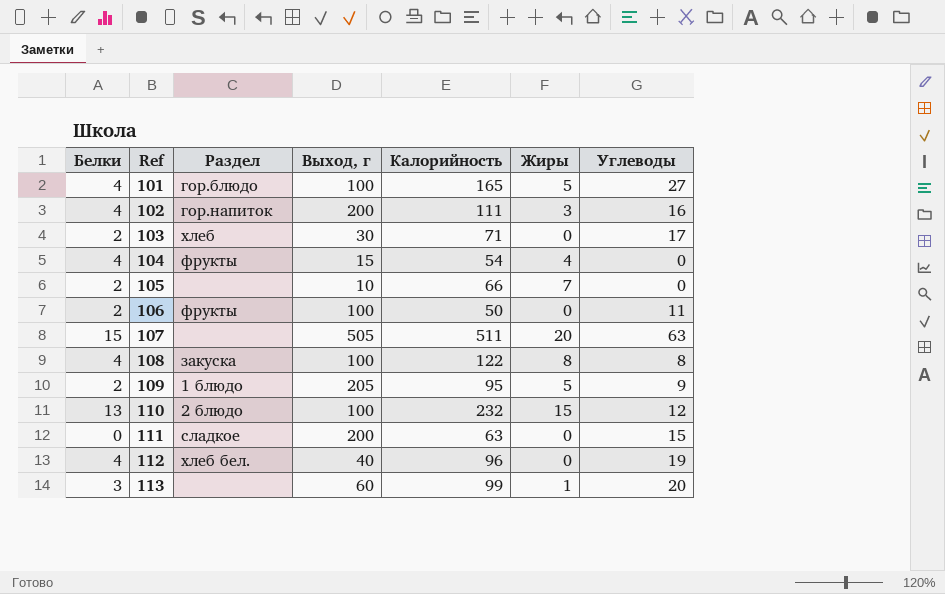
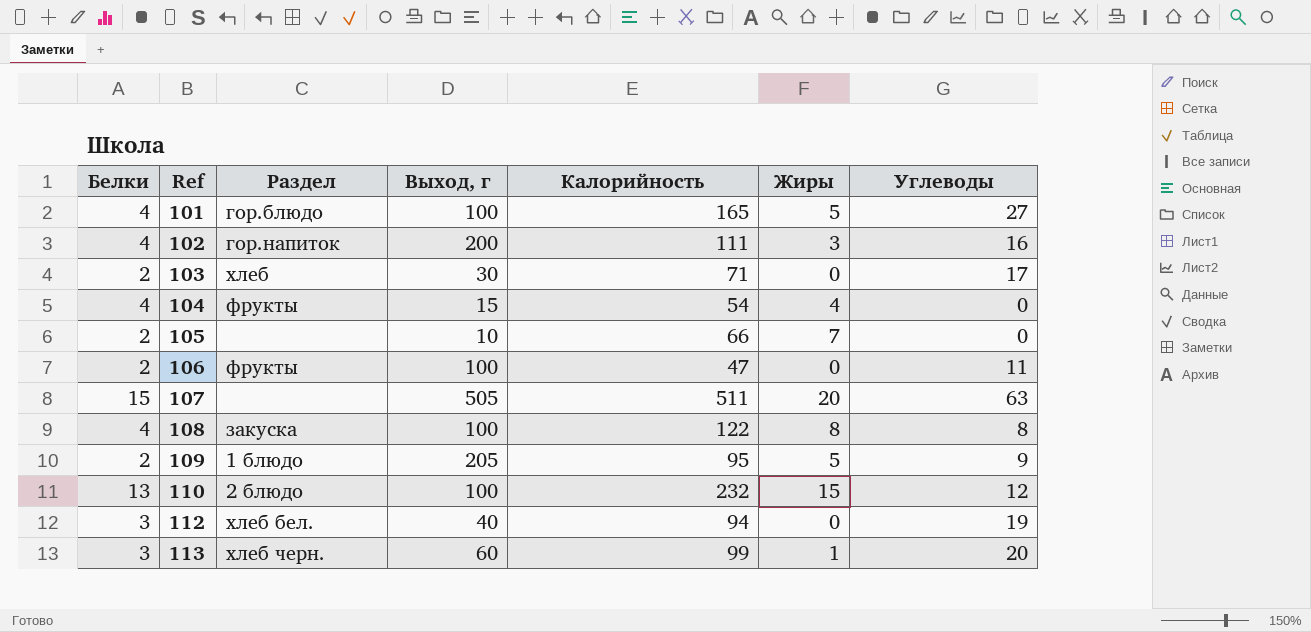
row 111: 0 | сладкое | 200 | 63 | 0 | 15 -> none
106 | Калорийность: 50 -> 47
112 | Белки: 4 -> 3
112 | Калорийность: 96 -> 94
113 | Раздел: none -> хлеб черн.

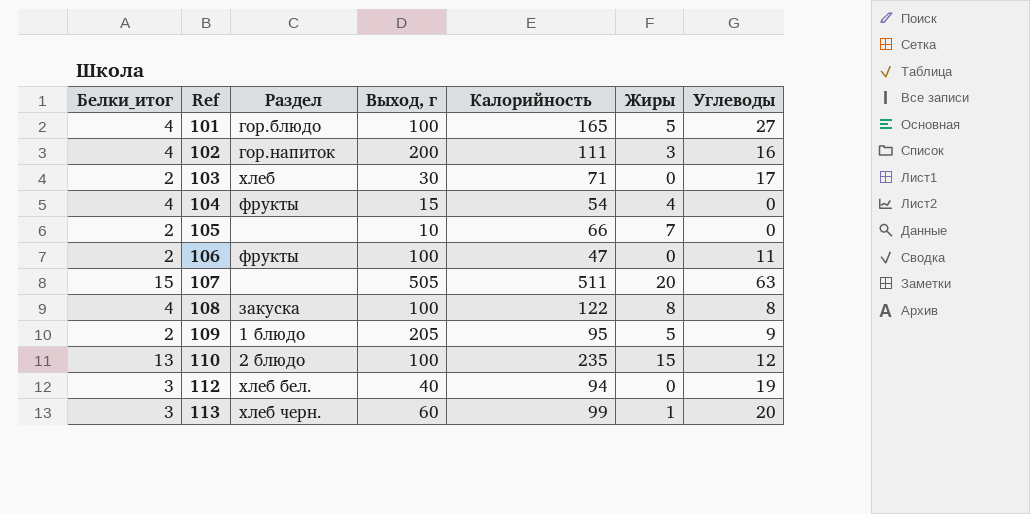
column name: Белки -> Белки_итог
110 | Калорийность: 232 -> 235

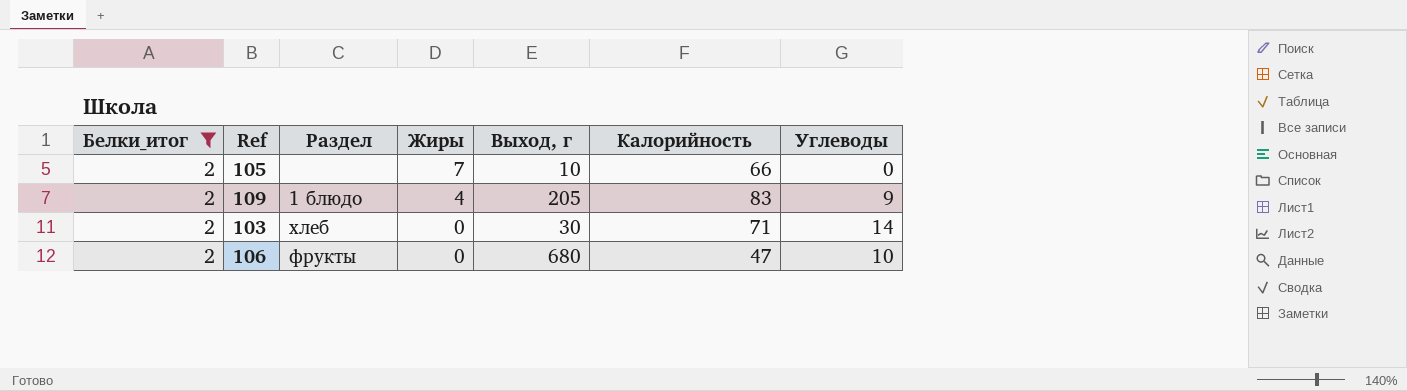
filter: none -> Белки_итог = 2
row order: Ref ascending -> Жиры descending
column Жиры | position: 6 -> 4
109 | Жиры: 5 -> 4
109 | Калорийность: 95 -> 83
103 | Углеводы: 17 -> 14
106 | Выход, г: 100 -> 680
106 | Углеводы: 11 -> 10

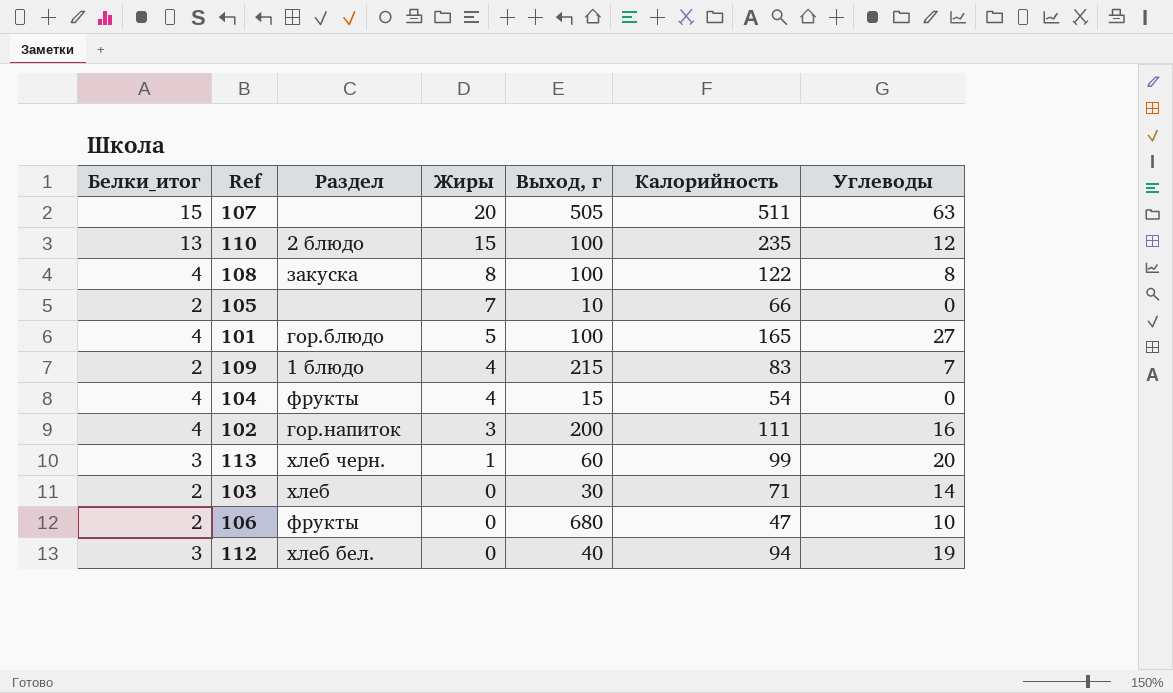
filter: Белки_итог = 2 -> none
109 | Выход, г: 205 -> 215
109 | Углеводы: 9 -> 7

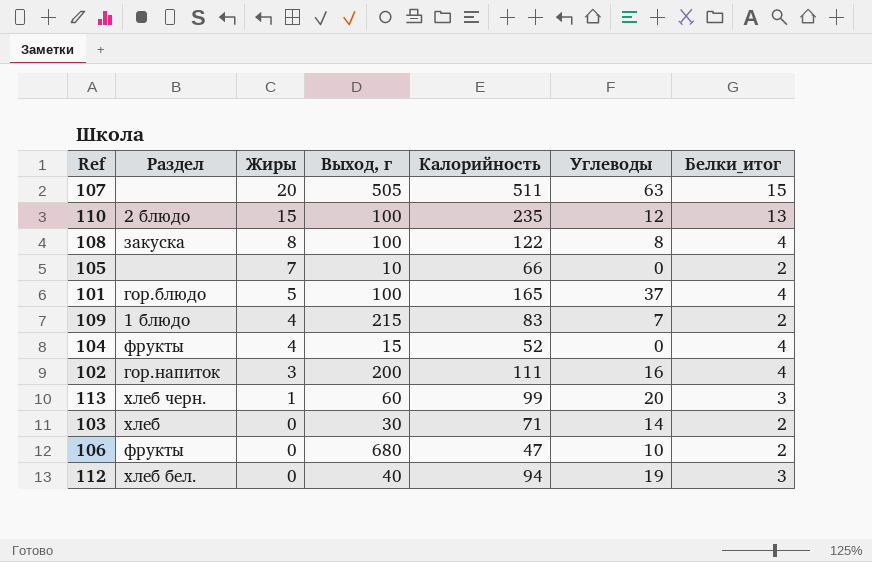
column Белки_итог | position: 1 -> 7
101 | Углеводы: 27 -> 37
104 | Калорийность: 54 -> 52

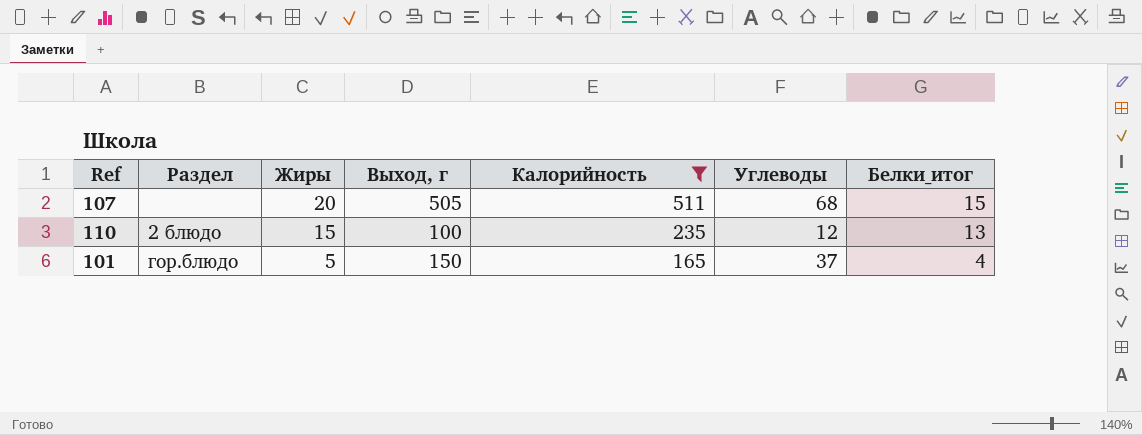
filter: none -> Калорийность >= 165
107 | Углеводы: 63 -> 68
101 | Выход, г: 100 -> 150

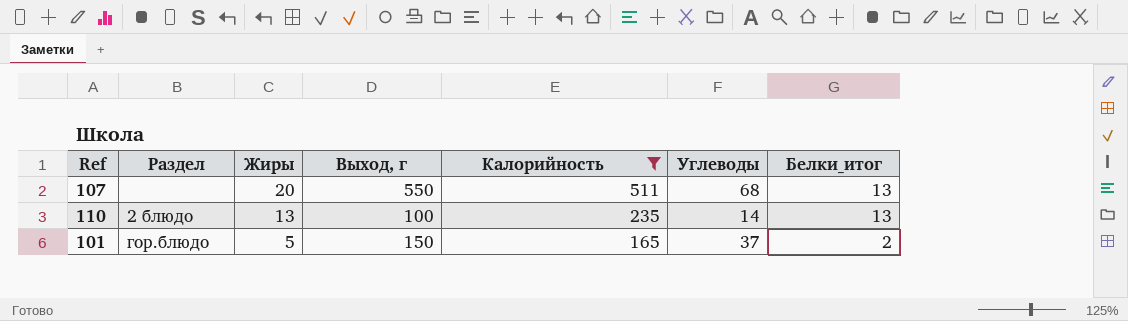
107 | Выход, г: 505 -> 550
107 | Белки_итог: 15 -> 13
110 | Жиры: 15 -> 13
110 | Углеводы: 12 -> 14
101 | Белки_итог: 4 -> 2

